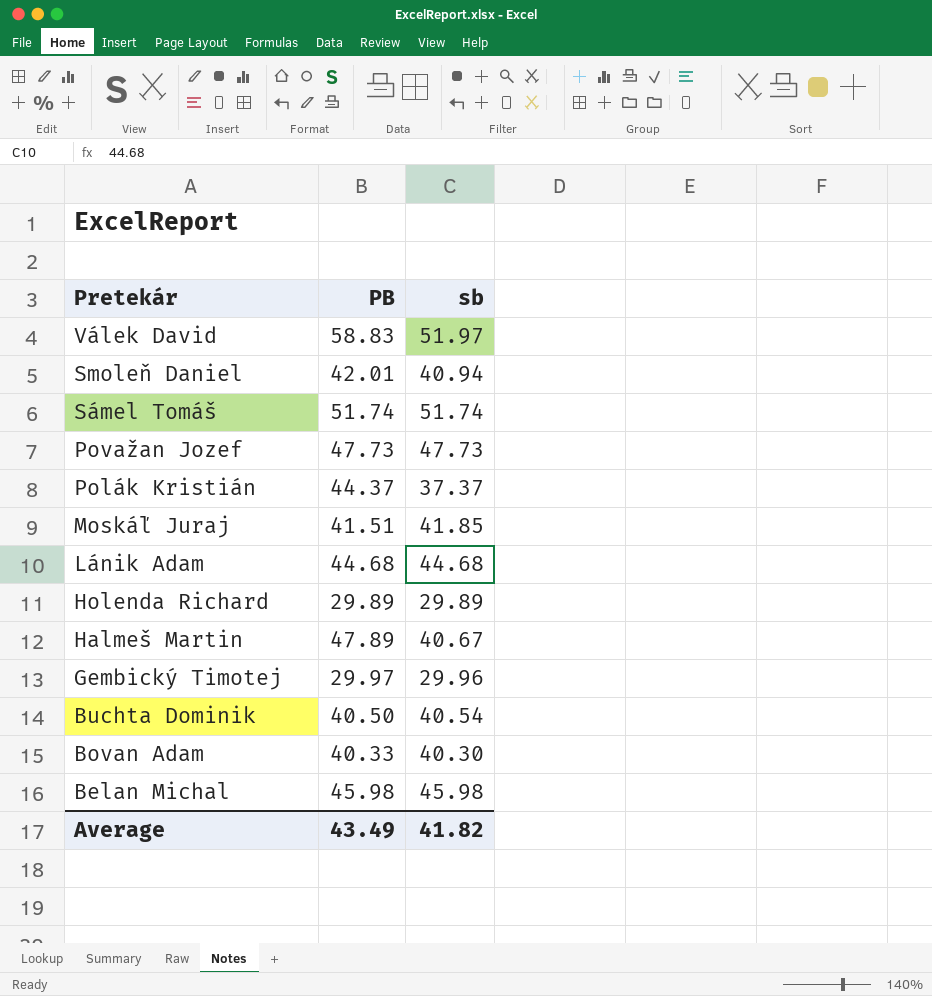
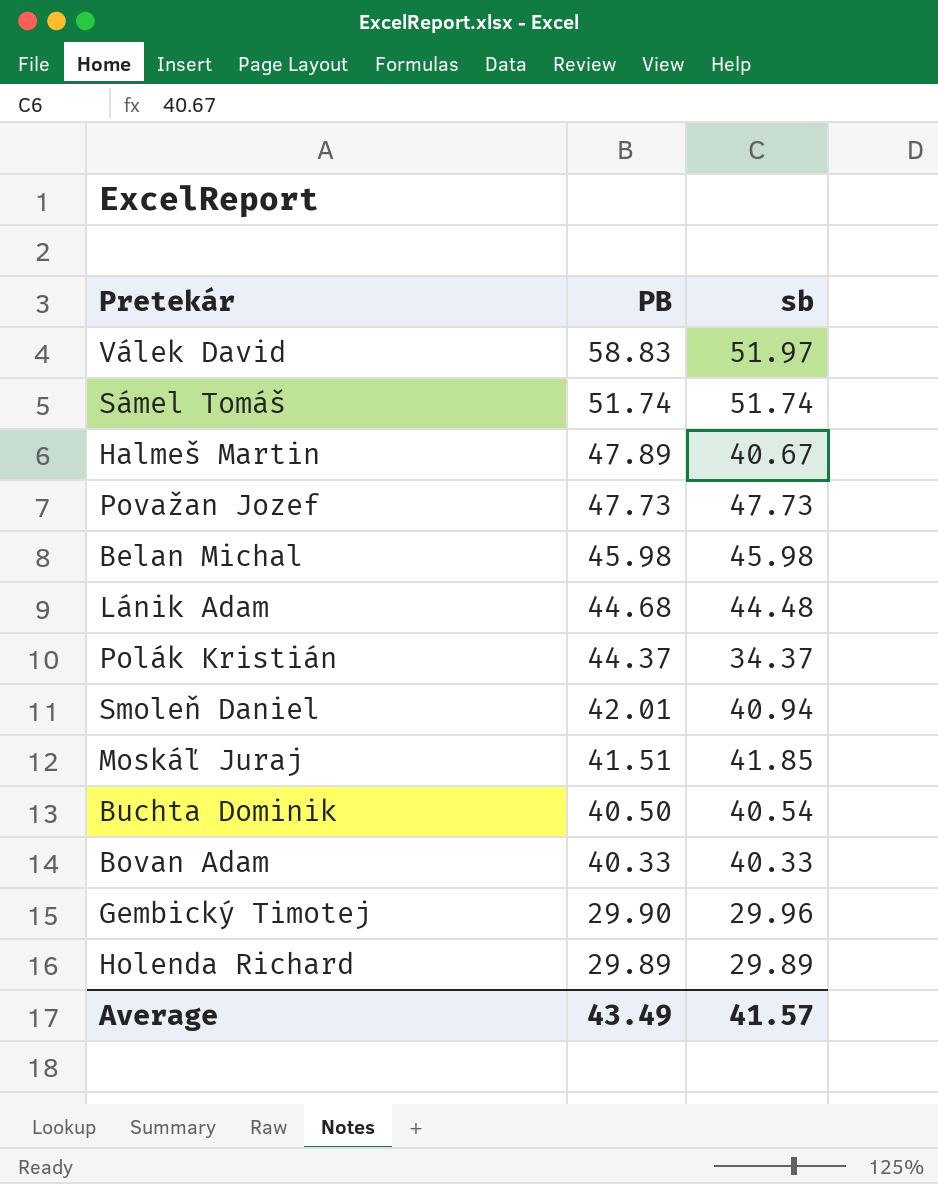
row order: Pretekár descending -> PB descending
Lánik Adam | sb: 44.68 -> 44.48
Polák Kristián | sb: 37.37 -> 34.37
Bovan Adam | sb: 40.30 -> 40.33
Gembický Timotej | PB: 29.97 -> 29.90
Average | sb: 41.82 -> 41.57

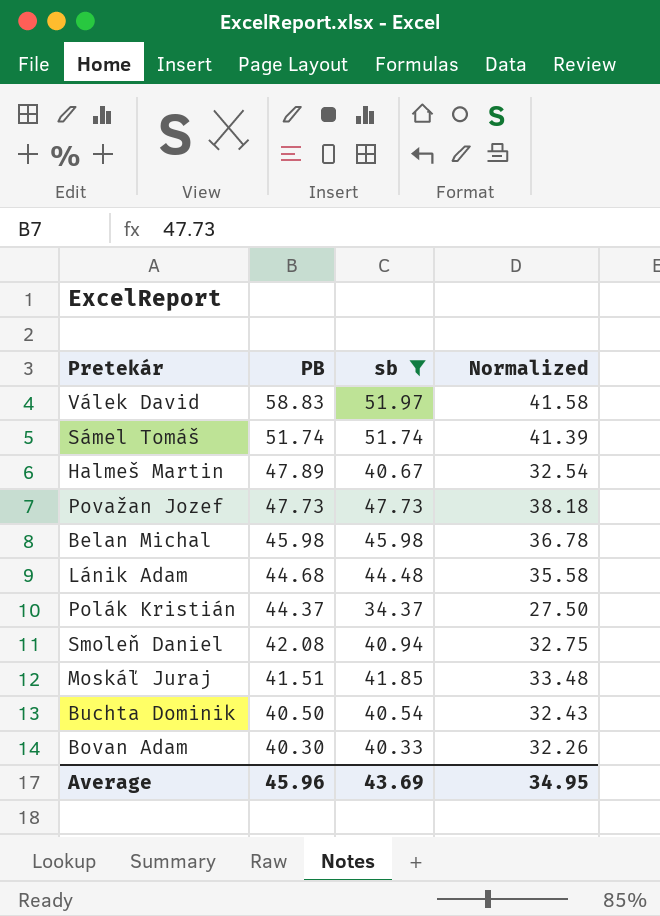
filter: none -> sb >= 34.37
column Normalized | formula: none -> [sb] * 0.8
Smoleň Daniel | PB: 42.01 -> 42.08
Bovan Adam | PB: 40.33 -> 40.30
Average | PB: 43.49 -> 45.96
Average | sb: 41.57 -> 43.69

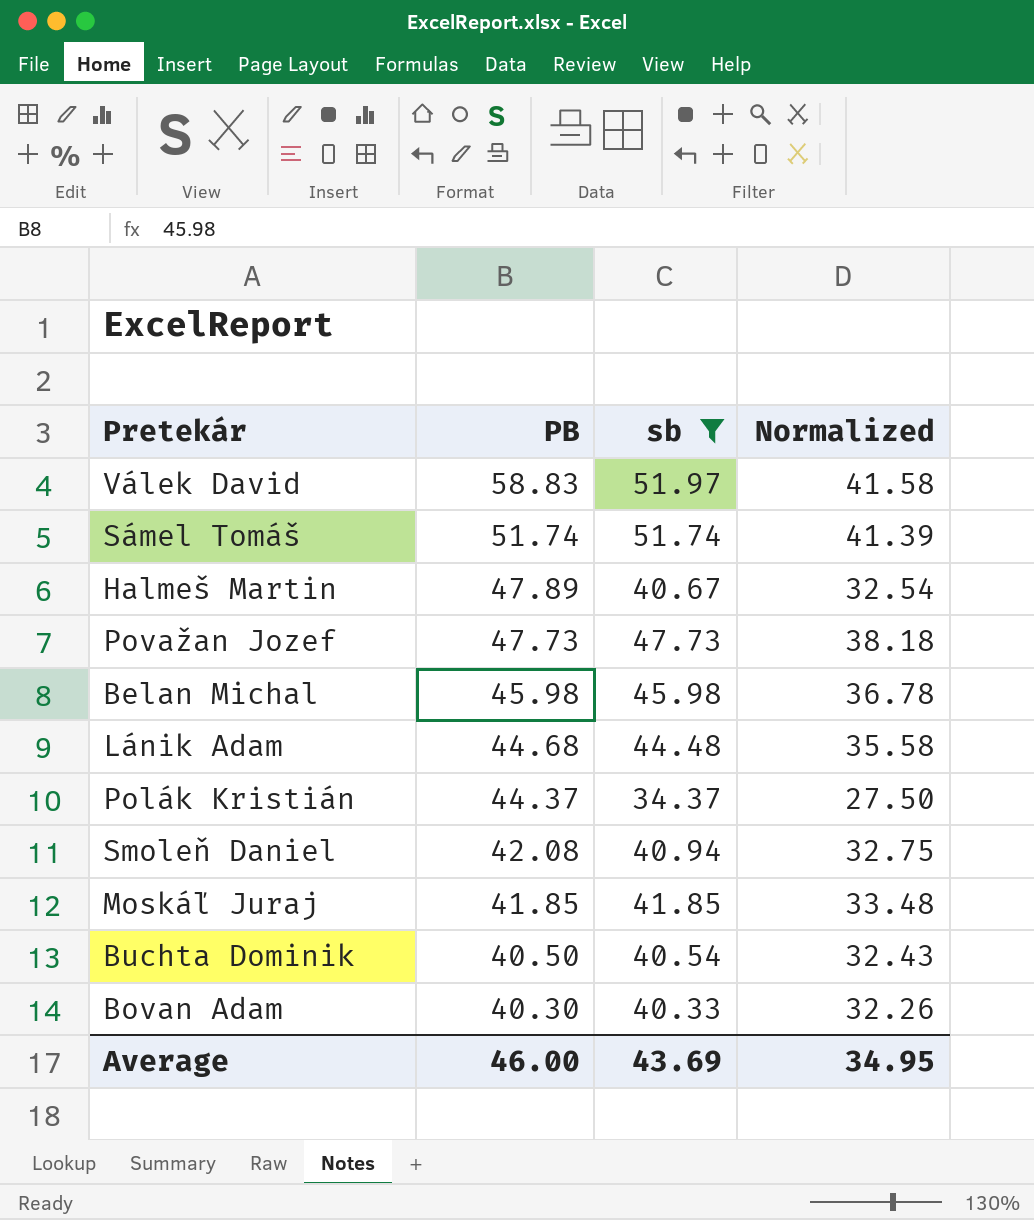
Moskáľ Juraj | PB: 41.51 -> 41.85
Average | PB: 45.96 -> 46.00

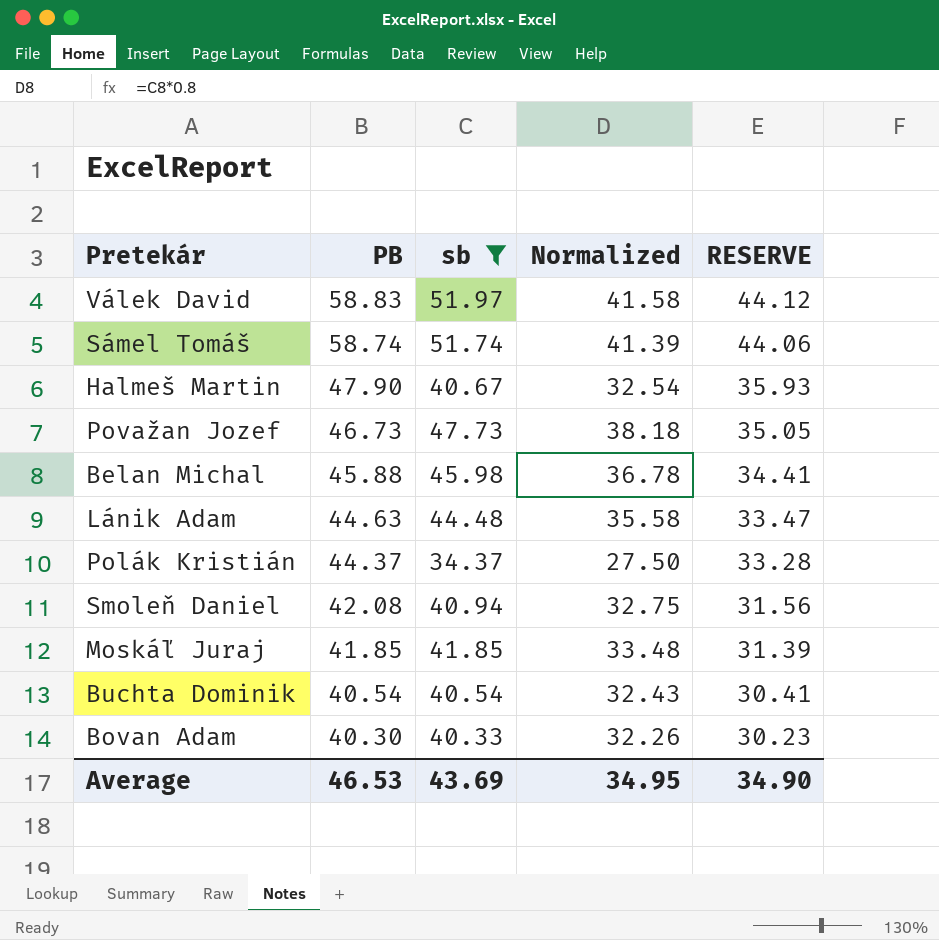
column RESERVE | formula: none -> [PB] * 0.75
Sámel Tomáš | PB: 51.74 -> 58.74
Halmeš Martin | PB: 47.89 -> 47.90
Považan Jozef | PB: 47.73 -> 46.73
Belan Michal | PB: 45.98 -> 45.88
Lánik Adam | PB: 44.68 -> 44.63
Buchta Dominik | PB: 40.50 -> 40.54
Average | PB: 46.00 -> 46.53

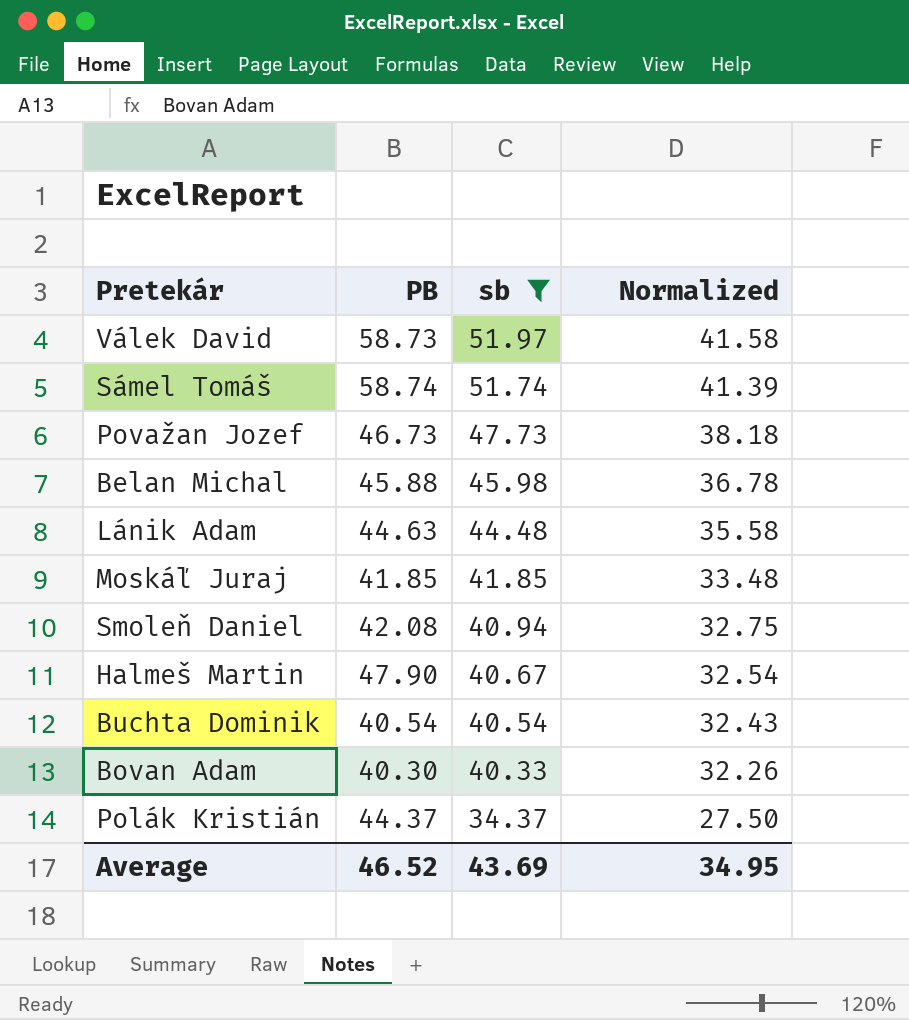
row order: PB descending -> sb descending
column RESERVE | formula: [PB] * 0.75 -> none
Válek David | PB: 58.83 -> 58.73
Average | PB: 46.53 -> 46.52

